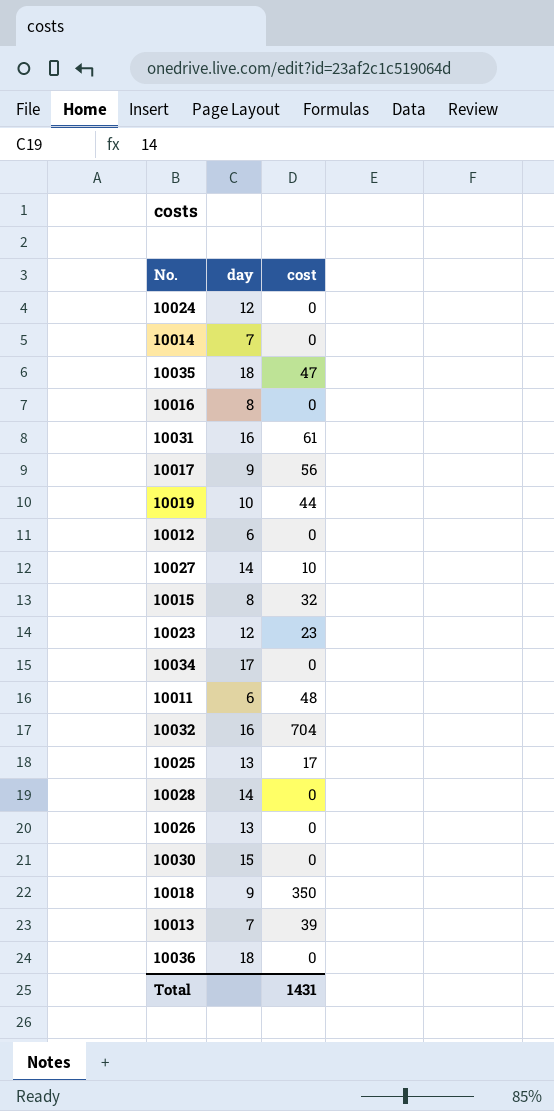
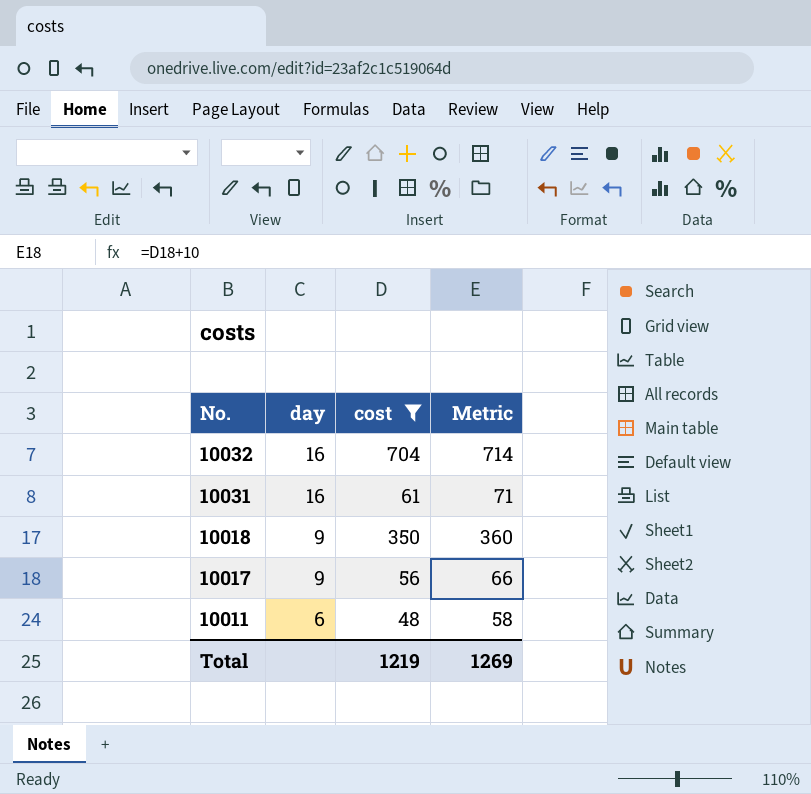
filter: none -> cost >= 48
row order: none -> No. descending
column Metric | formula: none -> [cost] + 10
Total | cost: 1431 -> 1219

